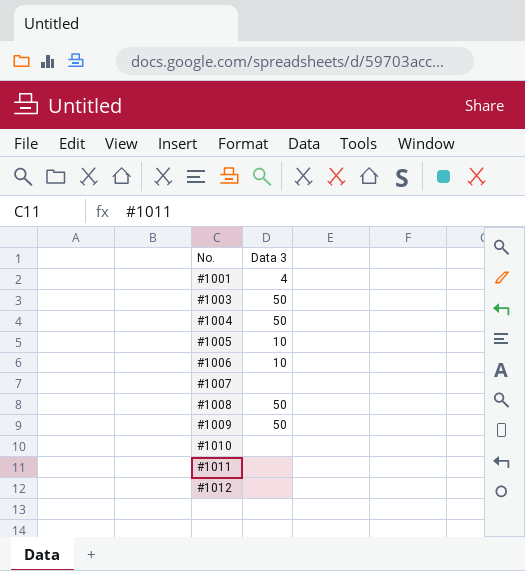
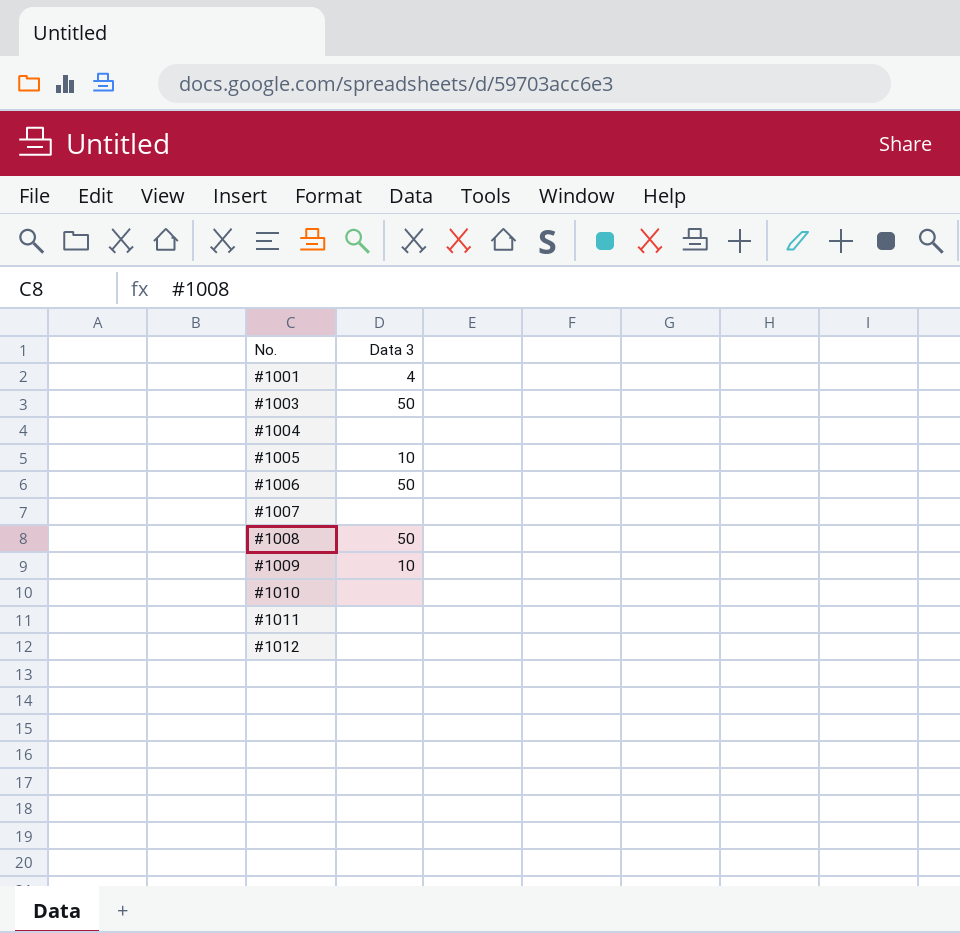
#1004 | Data 3: 50 -> none
#1006 | Data 3: 10 -> 50
#1009 | Data 3: 50 -> 10

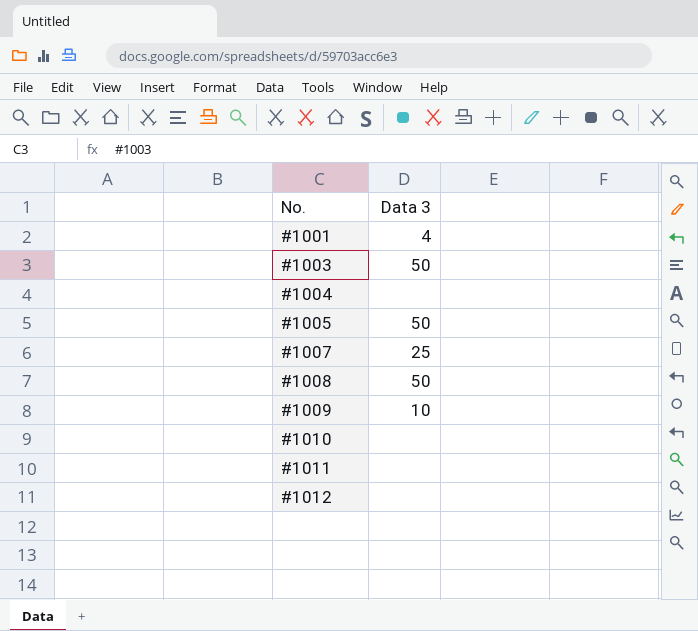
row #1006: 50 -> none
#1005 | Data 3: 10 -> 50
#1007 | Data 3: none -> 25

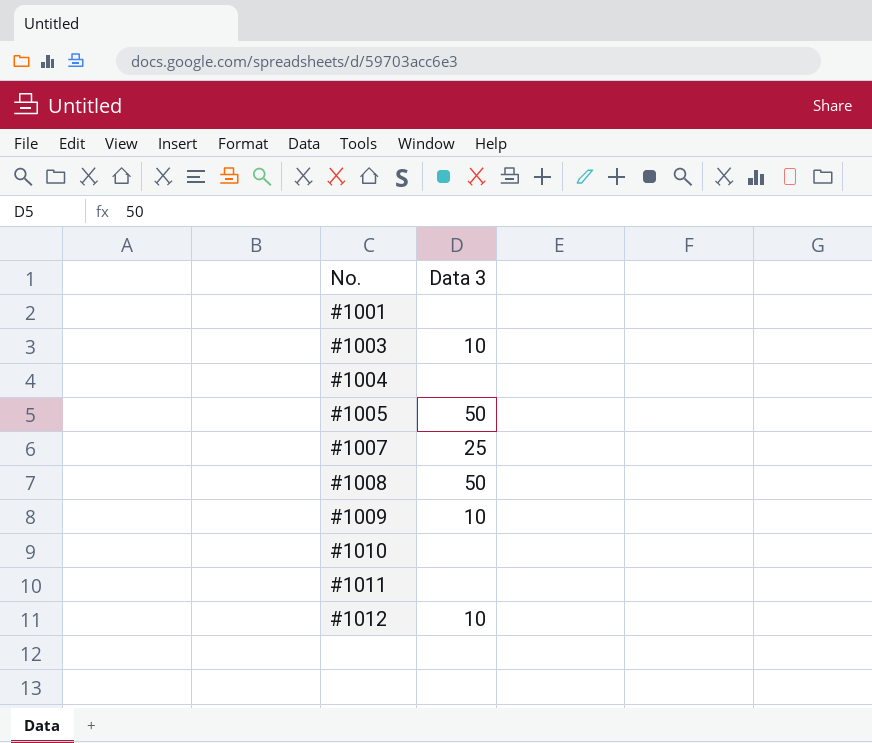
#1001 | Data 3: 4 -> none
#1003 | Data 3: 50 -> 10
#1012 | Data 3: none -> 10

